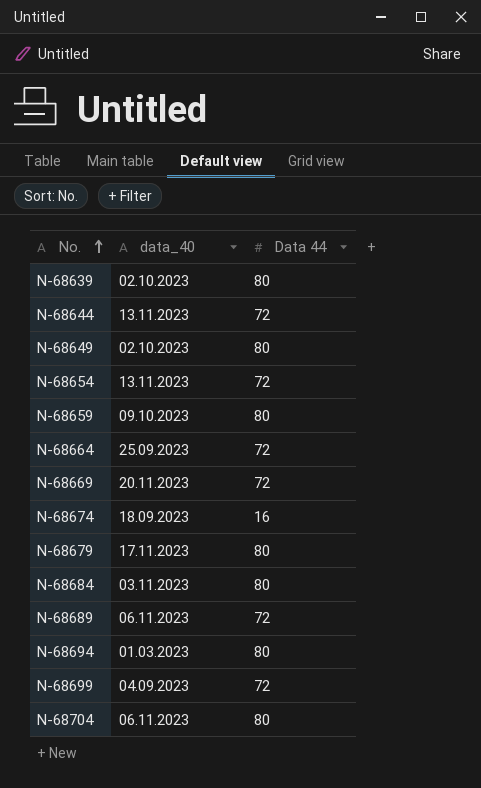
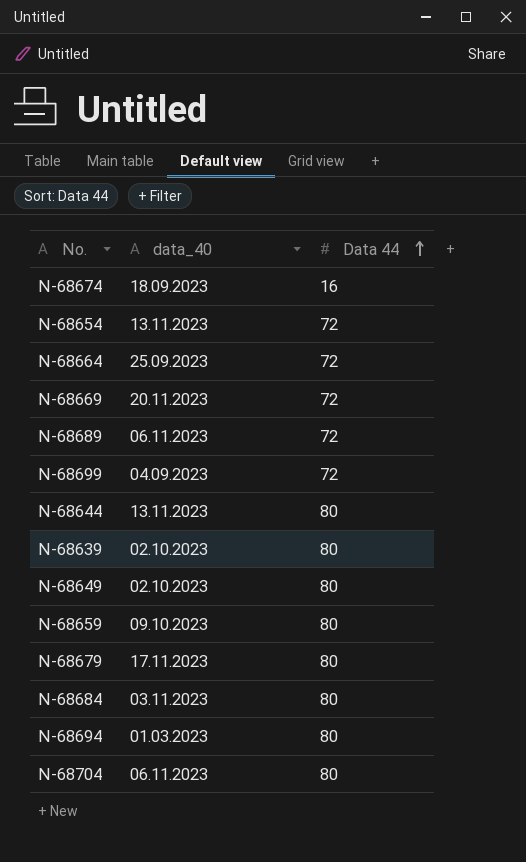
row order: No. ascending -> Data 44 ascending
N-68644 | Data 44: 72 -> 80

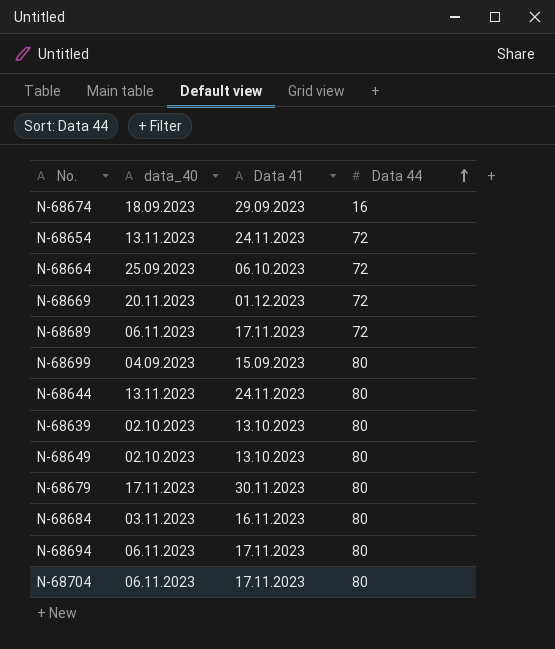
column Data 41 | position: none -> 3
row N-68659: 09.10.2023 | 80 -> none
N-68699 | Data 44: 72 -> 80
N-68694 | data_40: 01.03.2023 -> 06.11.2023

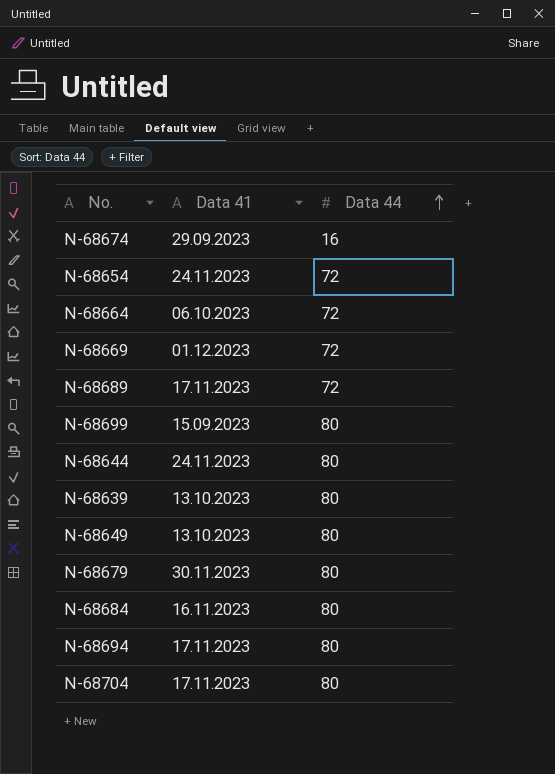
column data_40 | position: 2 -> none

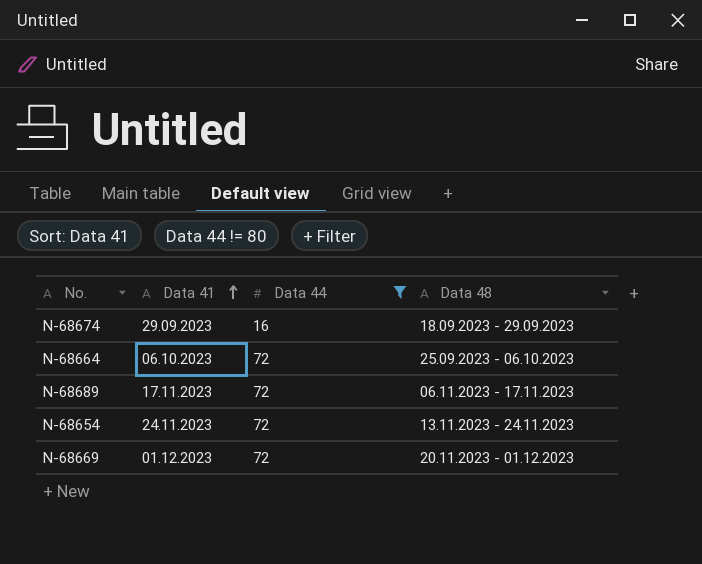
filter: none -> Data 44 != 80
row order: Data 44 ascending -> Data 41 ascending
column Data 48 | position: none -> 4

